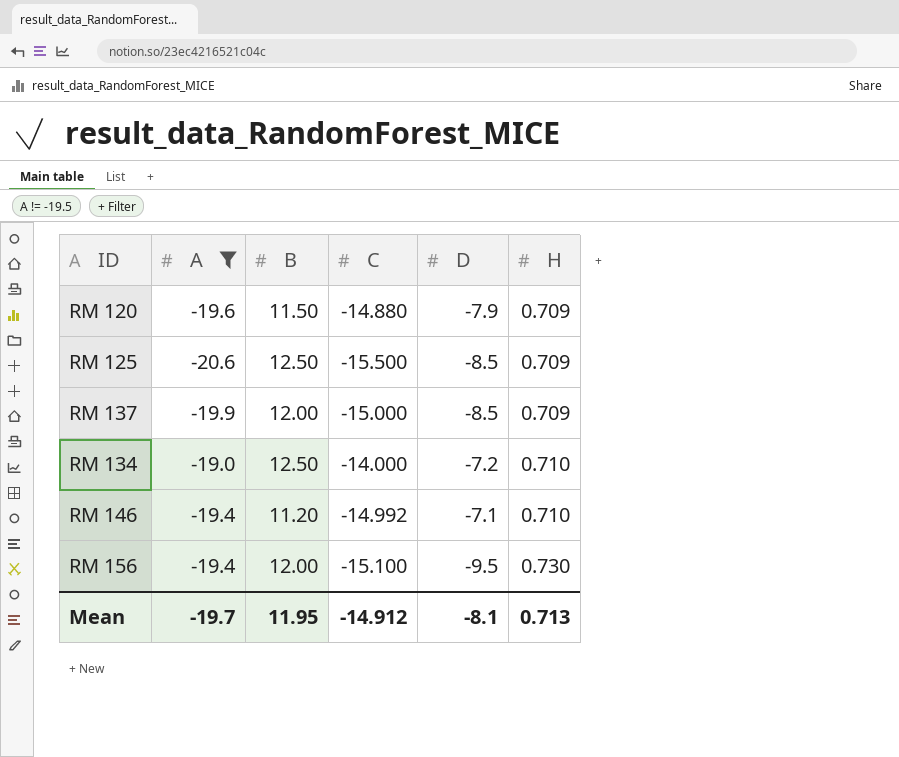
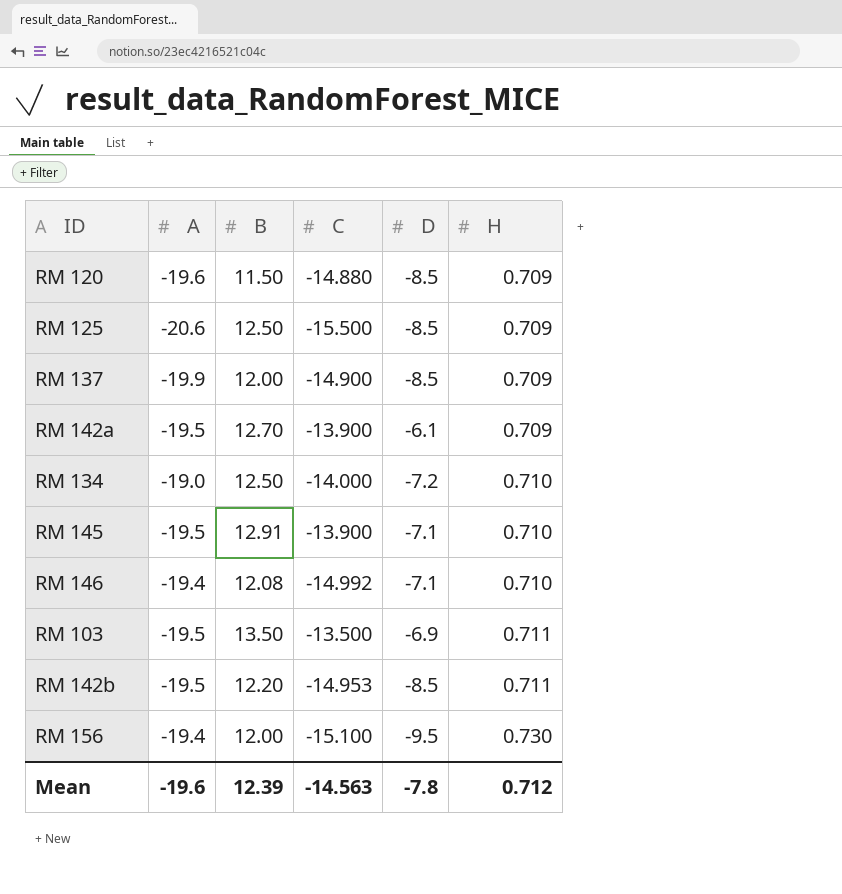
filter: A != -19.5 -> none
RM 120 | D: -7.9 -> -8.5
RM 137 | C: -15.000 -> -14.900
RM 146 | B: 11.20 -> 12.08
Mean | A: -19.7 -> -19.6
Mean | B: 11.95 -> 12.39
Mean | C: -14.912 -> -14.563
Mean | D: -8.1 -> -7.8
Mean | H: 0.713 -> 0.712

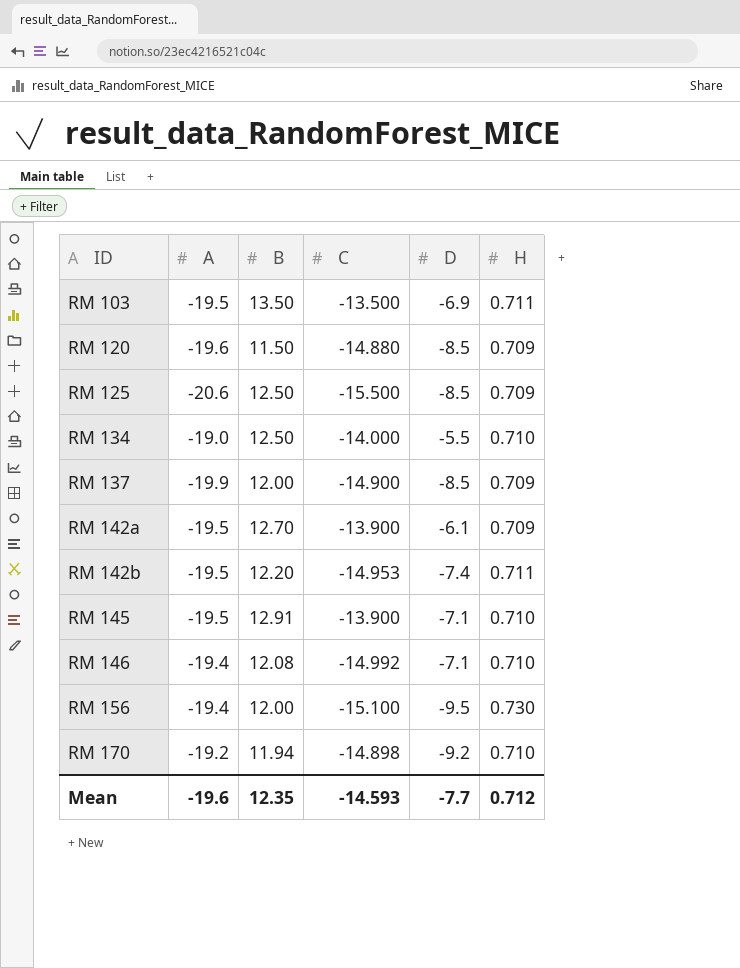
row order: H ascending -> ID ascending
RM 134 | D: -7.2 -> -5.5
RM 142b | D: -8.5 -> -7.4
row RM 170: none -> -19.2 | 11.94 | -14.898 | -9.2 | 0.710
Mean | B: 12.39 -> 12.35
Mean | C: -14.563 -> -14.593
Mean | D: -7.8 -> -7.7

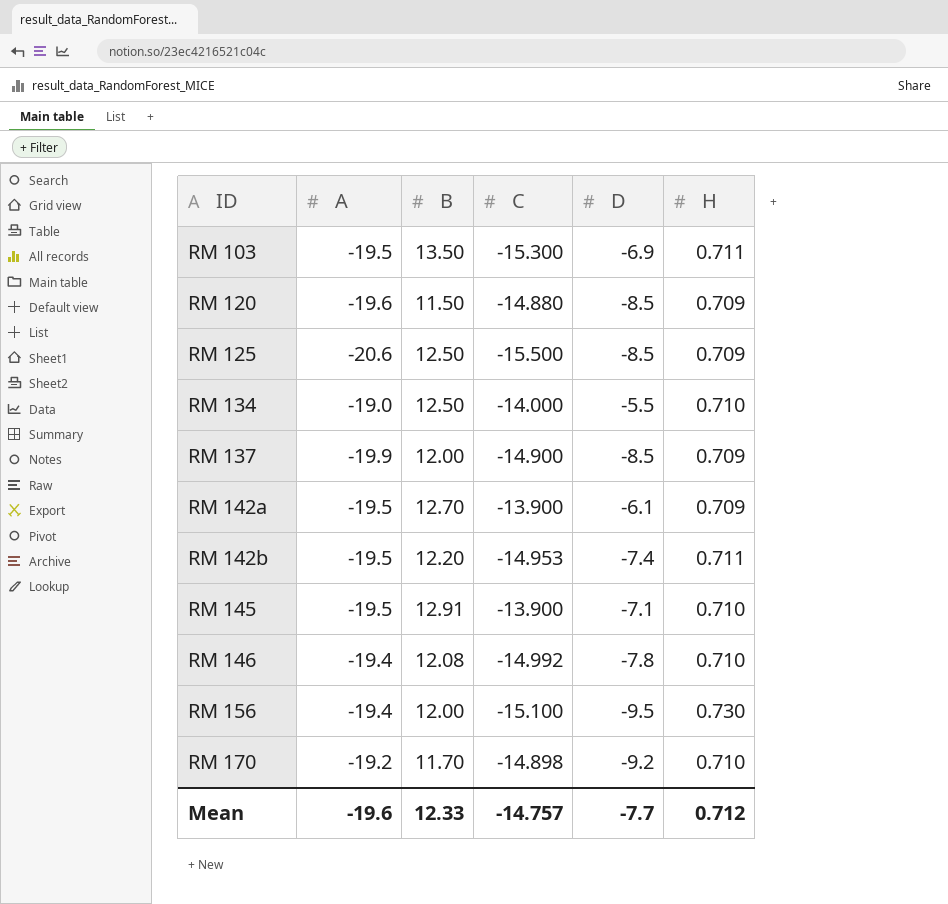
RM 103 | C: -13.500 -> -15.300
RM 146 | D: -7.1 -> -7.8
RM 170 | B: 11.94 -> 11.70
Mean | B: 12.35 -> 12.33
Mean | C: -14.593 -> -14.757

